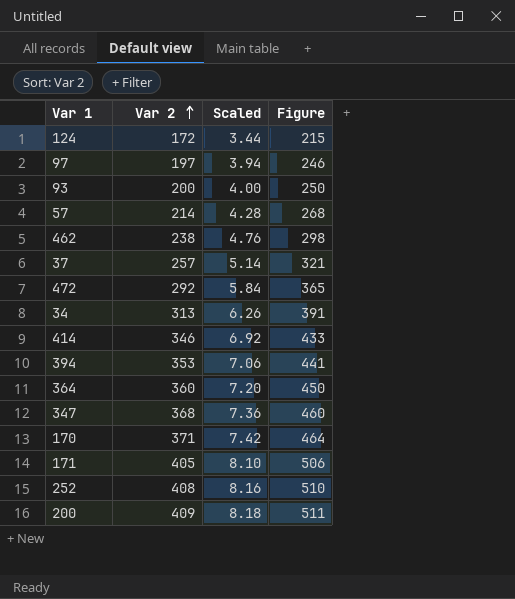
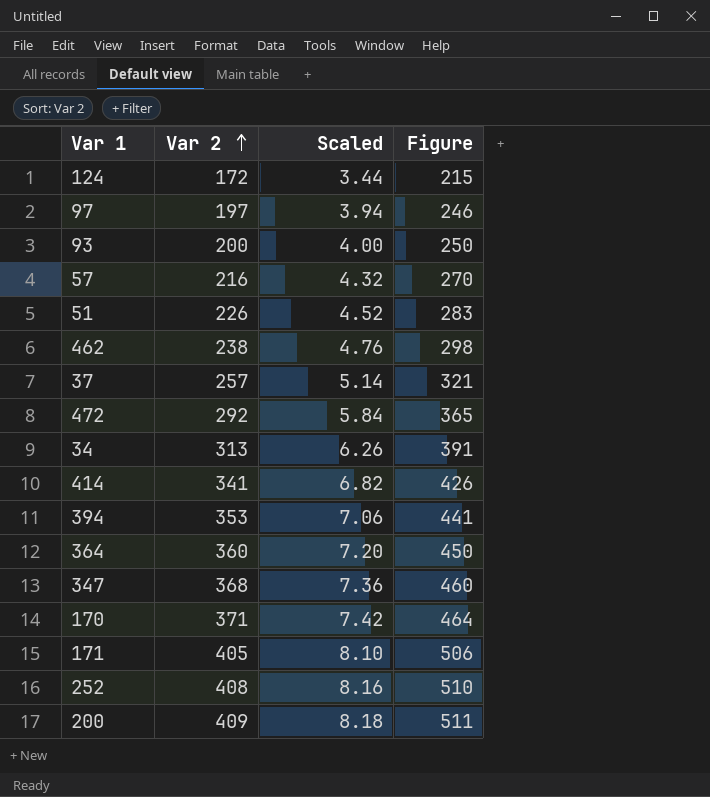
57 | Var 2: 214 -> 216
57 | Scaled: 4.28 -> 4.32
57 | Figure: 268 -> 270
row 51: none -> 226 | 4.52 | 283
414 | Var 2: 346 -> 341
414 | Scaled: 6.92 -> 6.82
414 | Figure: 433 -> 426

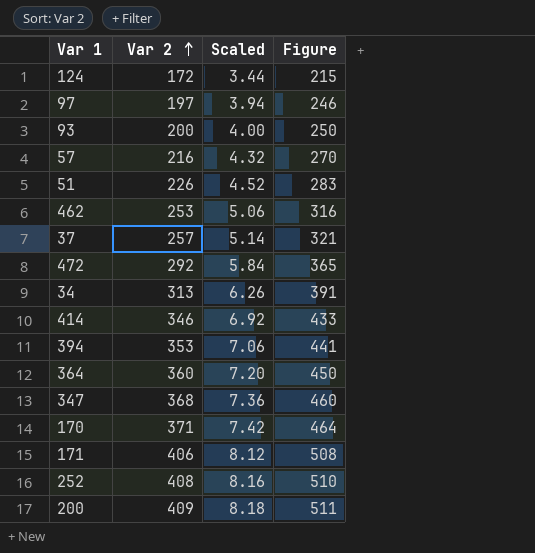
462 | Var 2: 238 -> 253
462 | Scaled: 4.76 -> 5.06
462 | Figure: 298 -> 316
414 | Var 2: 341 -> 346
414 | Scaled: 6.82 -> 6.92
414 | Figure: 426 -> 433
171 | Var 2: 405 -> 406
171 | Scaled: 8.10 -> 8.12
171 | Figure: 506 -> 508

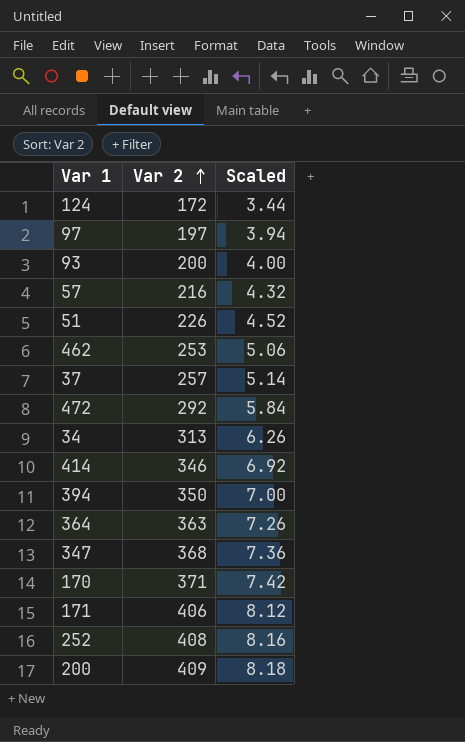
column Figure | formula: [Var 2] * 1.25 -> none
394 | Var 2: 353 -> 350
394 | Scaled: 7.06 -> 7.00
364 | Var 2: 360 -> 363
364 | Scaled: 7.20 -> 7.26

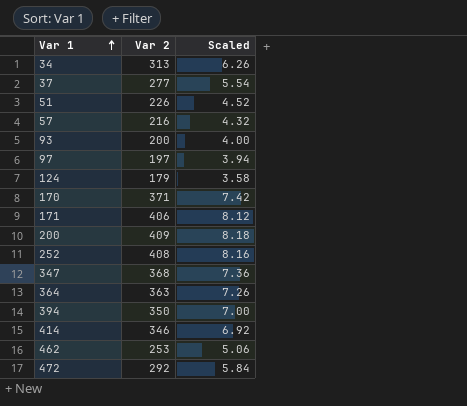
row order: Var 2 ascending -> Var 1 ascending
37 | Var 2: 257 -> 277
37 | Scaled: 5.14 -> 5.54
124 | Var 2: 172 -> 179
124 | Scaled: 3.44 -> 3.58

